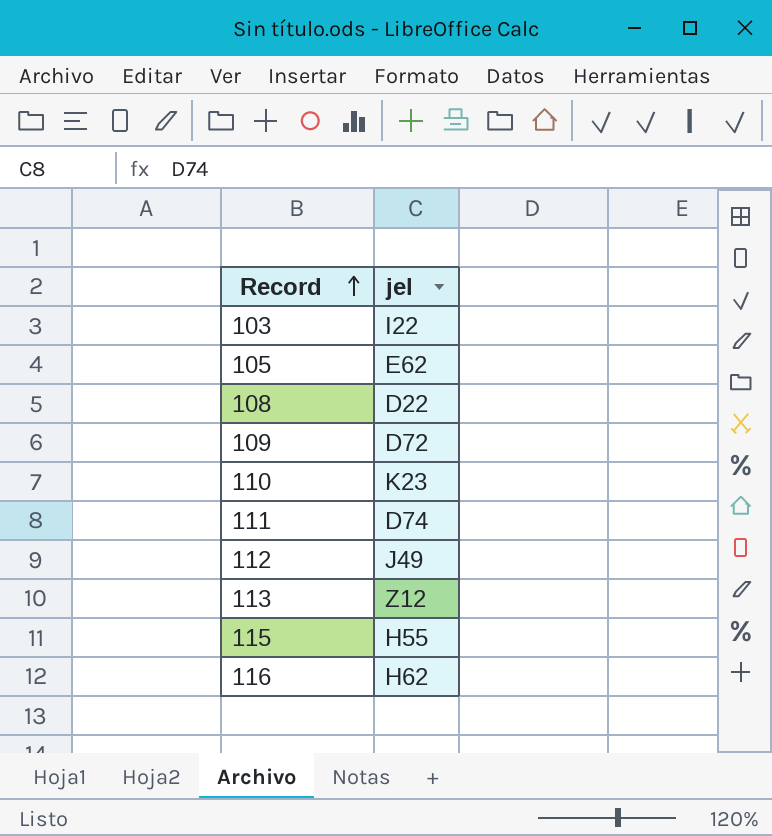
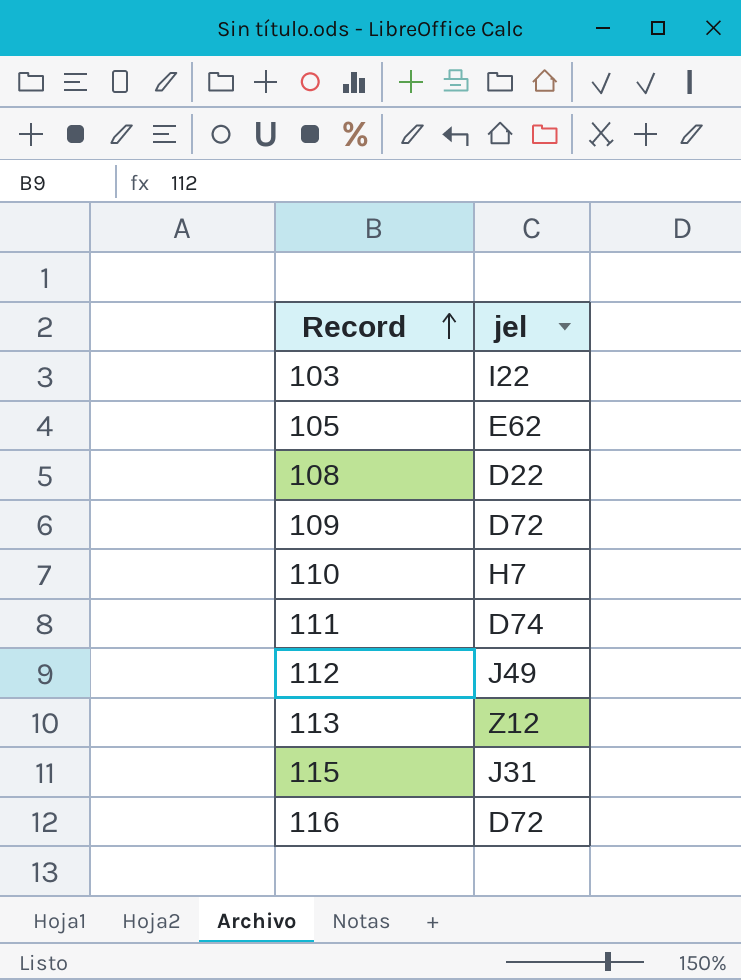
110 | jel: K23 -> H7
115 | jel: H55 -> J31
116 | jel: H62 -> D72

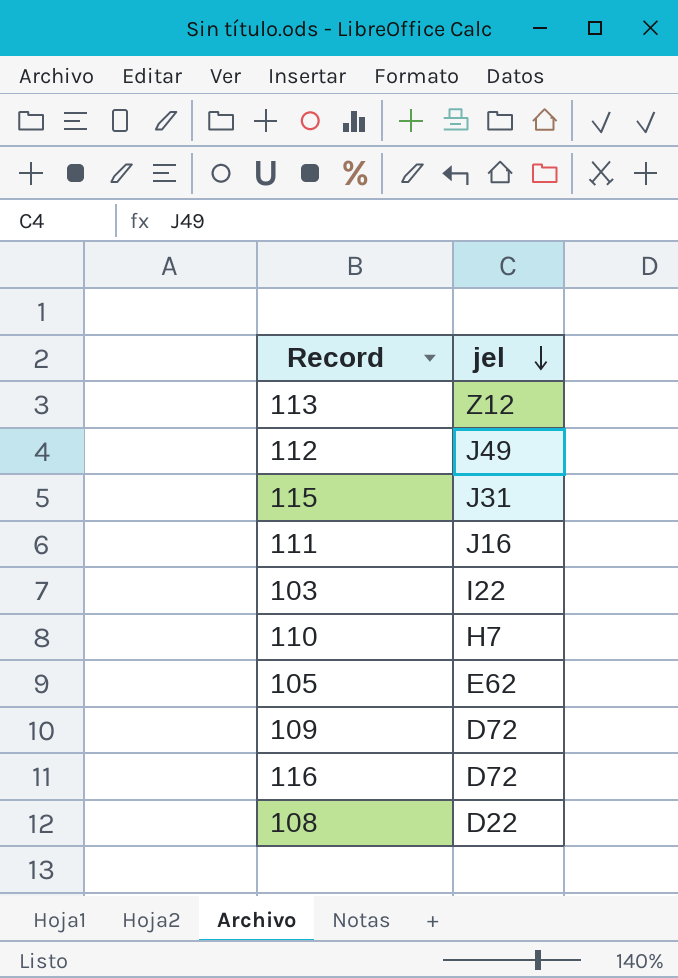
row order: Record ascending -> jel descending
111 | jel: D74 -> J16

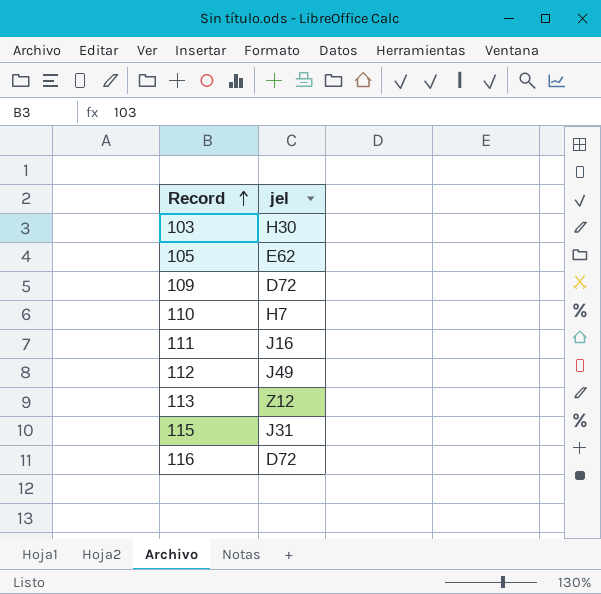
row order: jel descending -> Record ascending
row 108: D22 -> none
103 | jel: I22 -> H30

